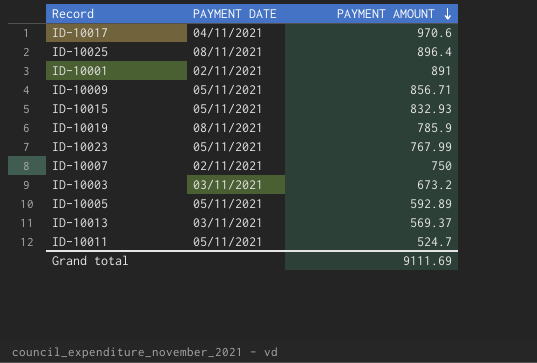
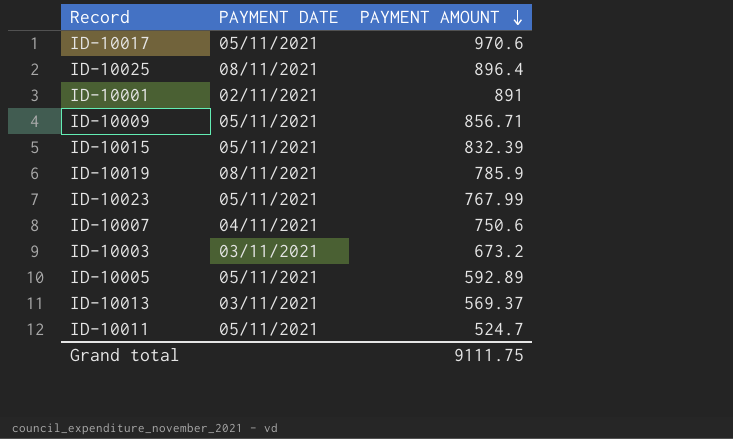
ID-10017 | PAYMENT DATE: 04/11/2021 -> 05/11/2021
ID-10015 | PAYMENT AMOUNT: 832.93 -> 832.39
ID-10007 | PAYMENT DATE: 02/11/2021 -> 04/11/2021
ID-10007 | PAYMENT AMOUNT: 750 -> 750.6
Grand total | PAYMENT AMOUNT: 9111.69 -> 9111.75

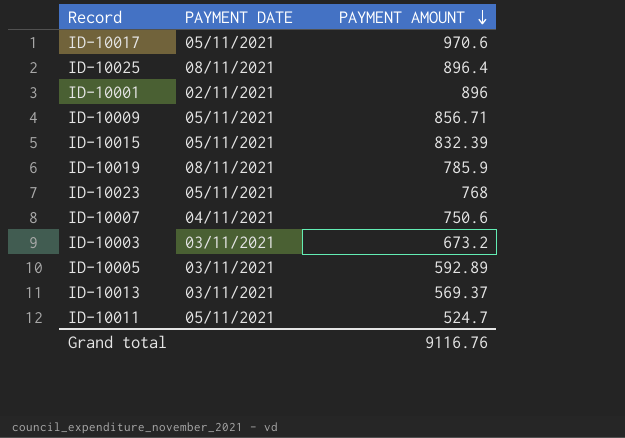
ID-10001 | PAYMENT AMOUNT: 891 -> 896
ID-10023 | PAYMENT AMOUNT: 767.99 -> 768
ID-10005 | PAYMENT DATE: 05/11/2021 -> 03/11/2021
Grand total | PAYMENT AMOUNT: 9111.75 -> 9116.76

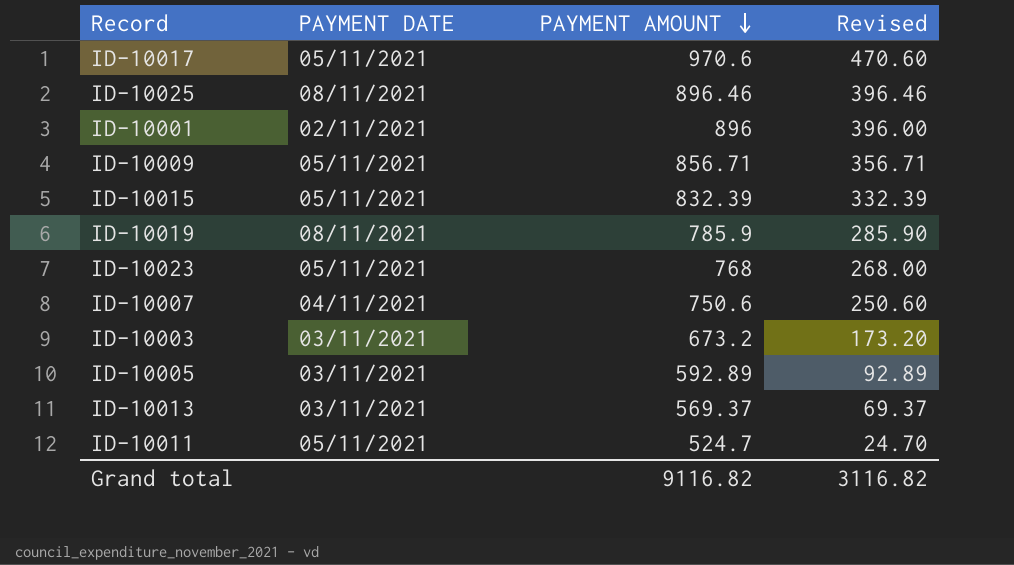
column Revised | formula: none -> [PAYMENT AMOUNT] - 500
ID-10025 | PAYMENT AMOUNT: 896.4 -> 896.46
Grand total | PAYMENT AMOUNT: 9116.76 -> 9116.82

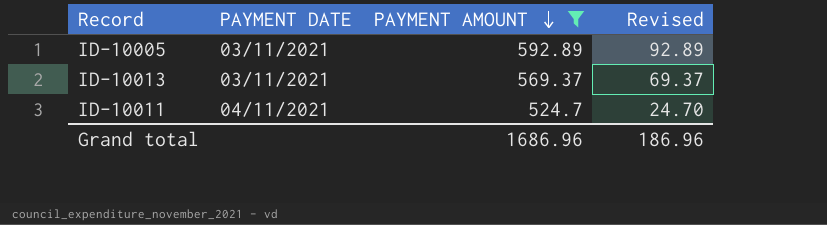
filter: none -> PAYMENT AMOUNT <= 592.89
ID-10011 | PAYMENT DATE: 05/11/2021 -> 04/11/2021
Grand total | PAYMENT AMOUNT: 9116.82 -> 1686.96
Grand total | Revised: 3116.82 -> 186.96

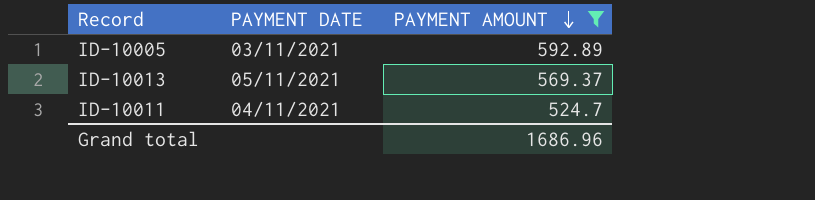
column Revised | formula: [PAYMENT AMOUNT] - 500 -> none
ID-10013 | PAYMENT DATE: 03/11/2021 -> 05/11/2021

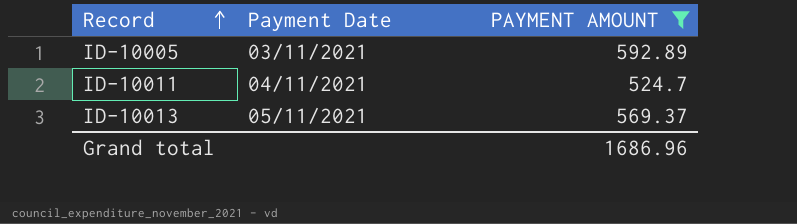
row order: PAYMENT AMOUNT descending -> Record ascending
column name: PAYMENT DATE -> Payment Date

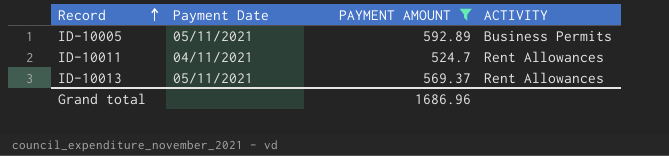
column ACTIVITY | position: none -> 4
ID-10005 | Payment Date: 03/11/2021 -> 05/11/2021

